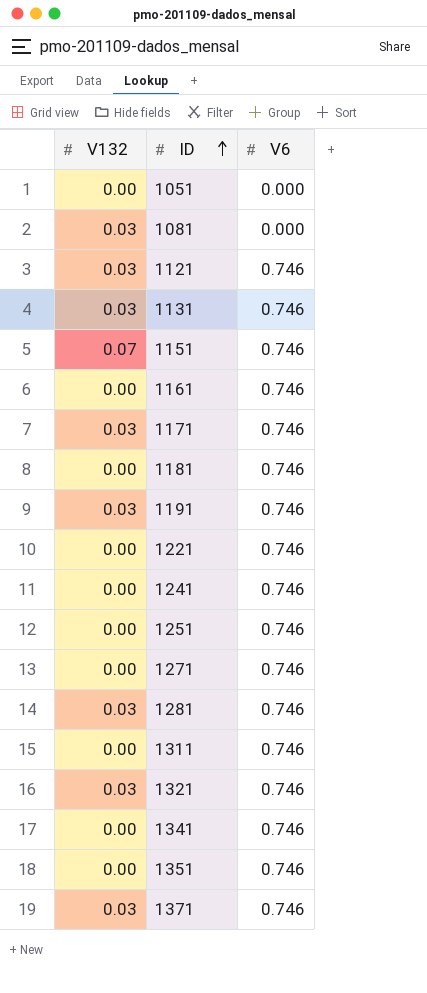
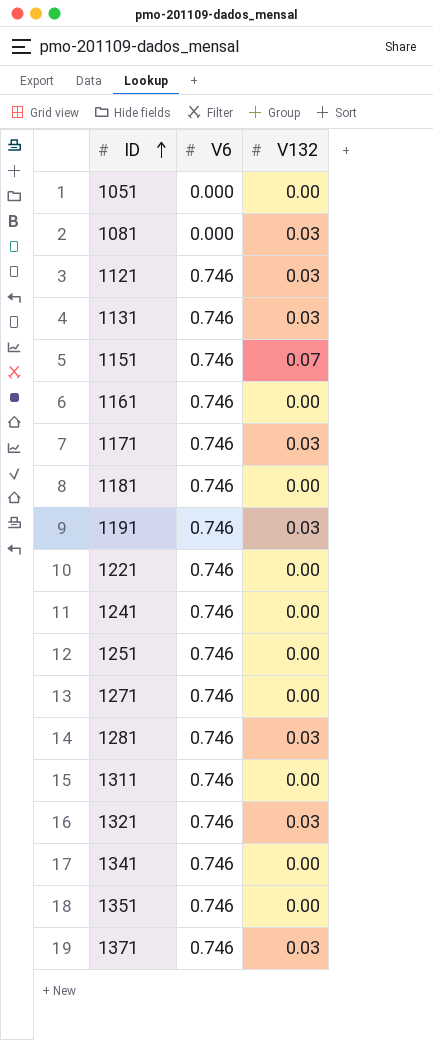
column V132 | position: 1 -> 3

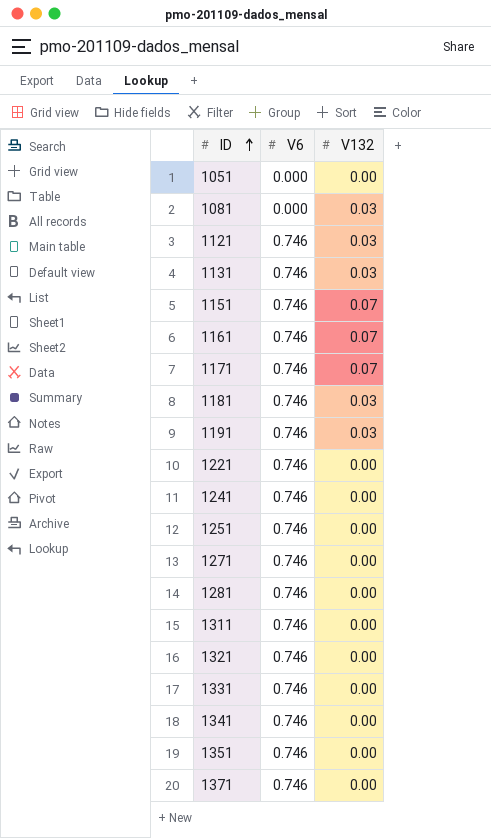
1161 | V132: 0.00 -> 0.07
1171 | V132: 0.03 -> 0.07
1181 | V132: 0.00 -> 0.03
1281 | V132: 0.03 -> 0.00
1321 | V132: 0.03 -> 0.00
row 1331: none -> 0.746 | 0.00
1371 | V132: 0.03 -> 0.00

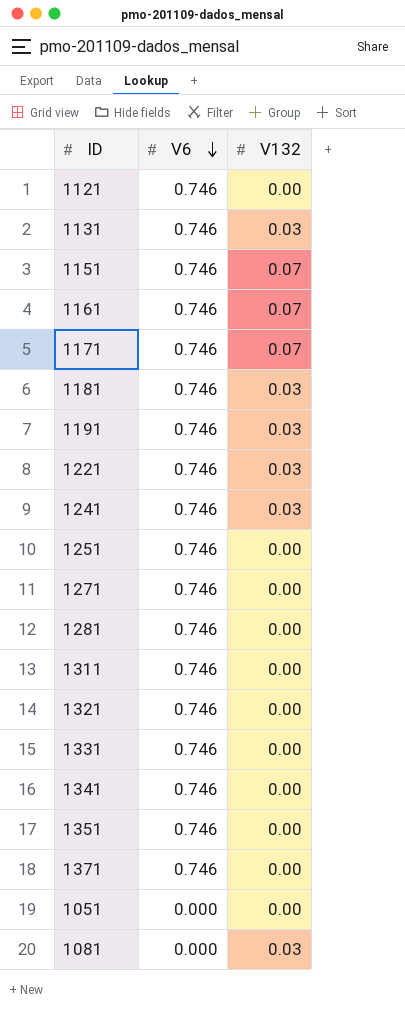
row order: ID ascending -> V6 descending
1121 | V132: 0.03 -> 0.00
1221 | V132: 0.00 -> 0.03
1241 | V132: 0.00 -> 0.03

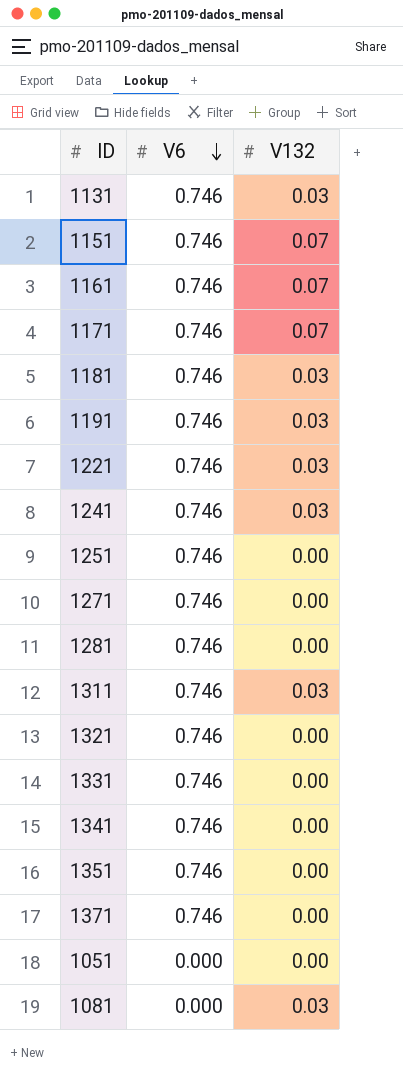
row 1121: 0.746 | 0.00 -> none
1311 | V132: 0.00 -> 0.03

